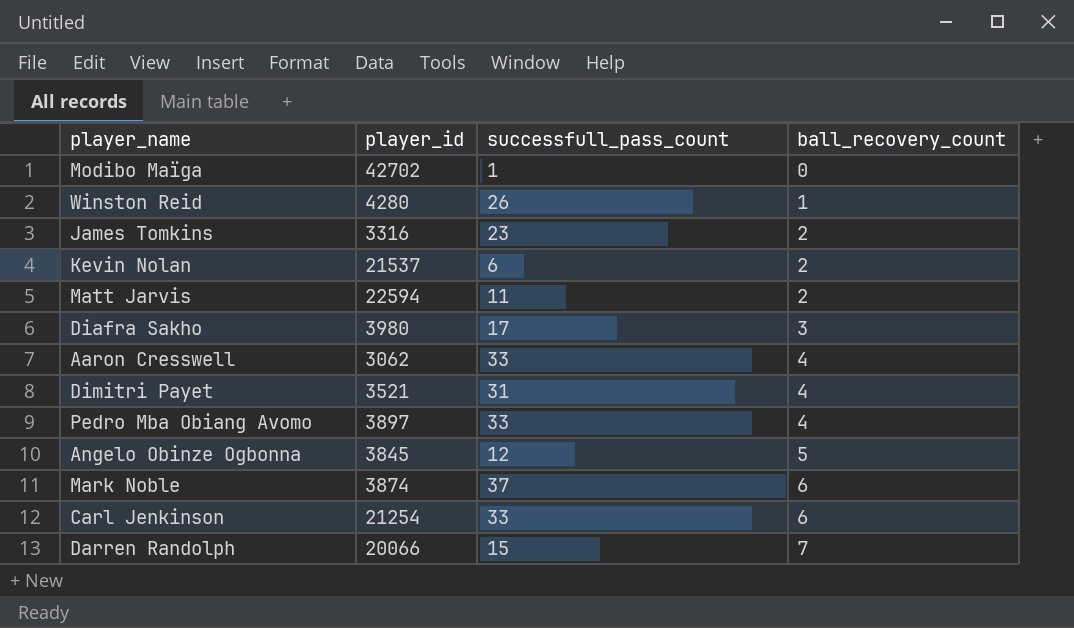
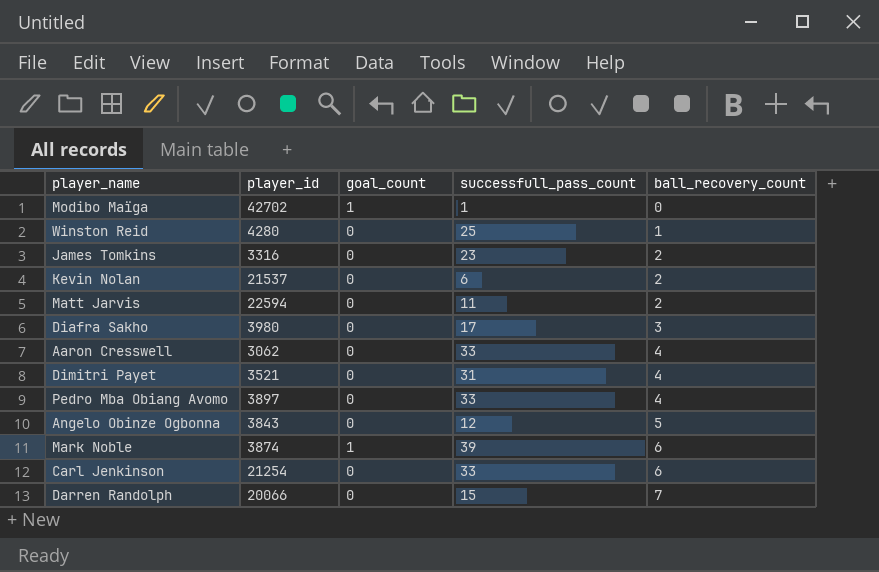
column goal_count | position: none -> 3
Winston Reid | successfull_pass_count: 26 -> 25
Angelo Obinze Ogbonna | player_id: 3845 -> 3843
Mark Noble | successfull_pass_count: 37 -> 39

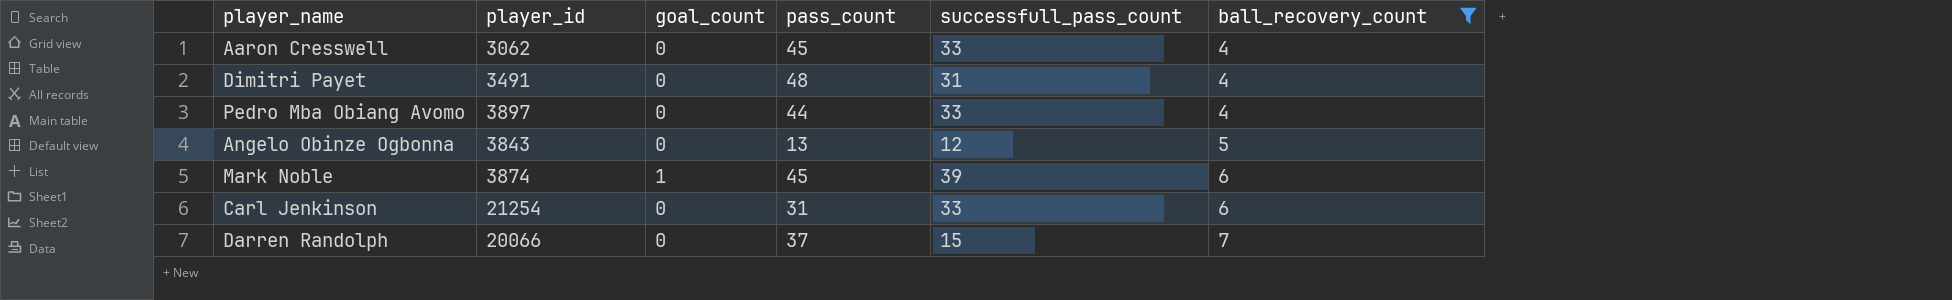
filter: none -> ball_recovery_count >= 4
column pass_count | position: none -> 4
Dimitri Payet | player_id: 3521 -> 3491

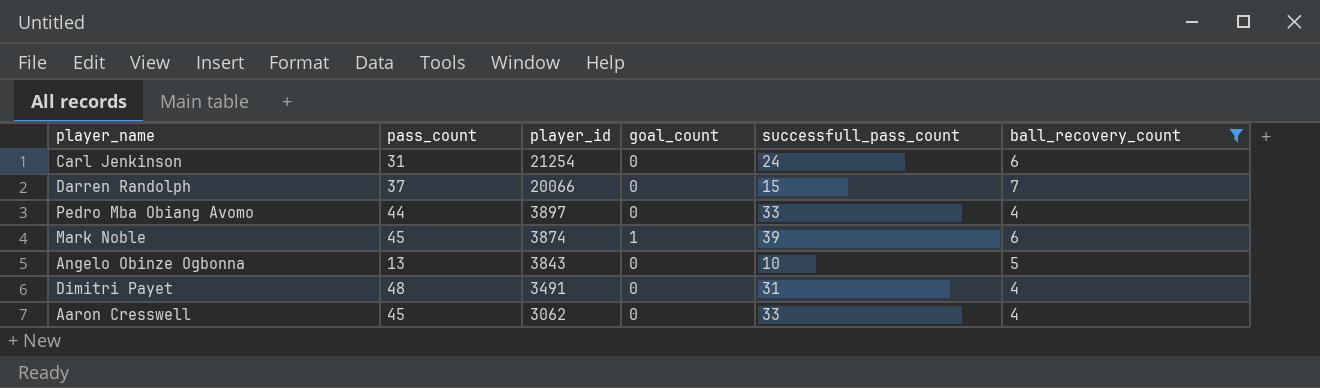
row order: ball_recovery_count ascending -> player_id descending
column pass_count | position: 4 -> 2
Carl Jenkinson | successfull_pass_count: 33 -> 24
Angelo Obinze Ogbonna | successfull_pass_count: 12 -> 10

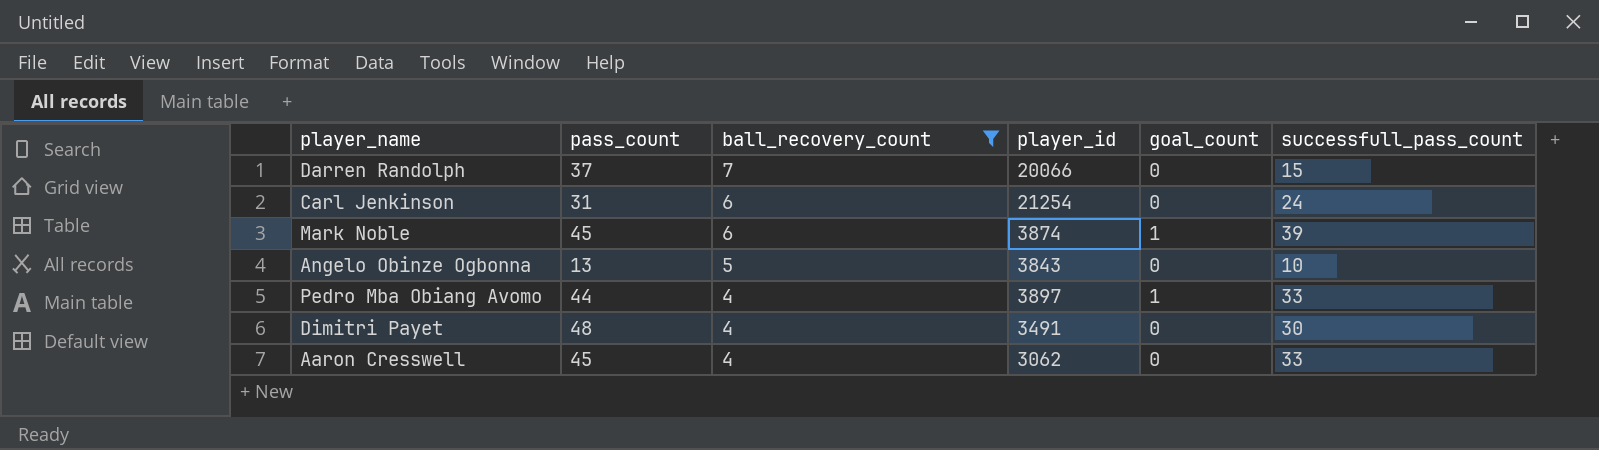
row order: player_id descending -> ball_recovery_count descending
column ball_recovery_count | position: 6 -> 3
Pedro Mba Obiang Avomo | goal_count: 0 -> 1
Dimitri Payet | successfull_pass_count: 31 -> 30

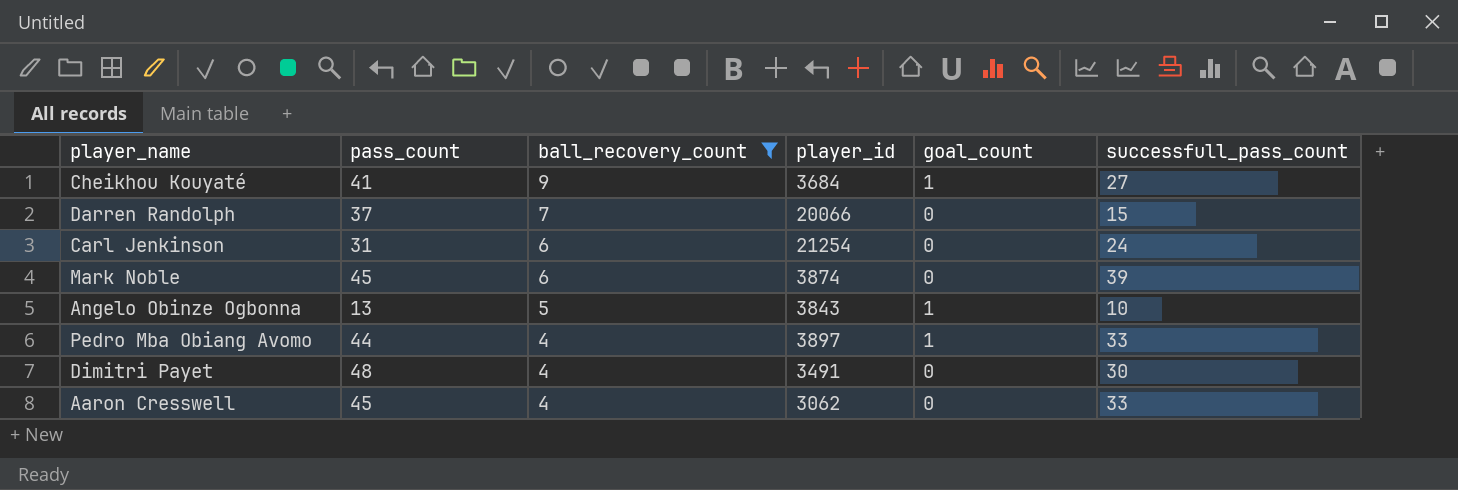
row Cheikhou Kouyaté: none -> 41 | 9 | 3684 | 1 | 27
Mark Noble | goal_count: 1 -> 0
Angelo Obinze Ogbonna | goal_count: 0 -> 1

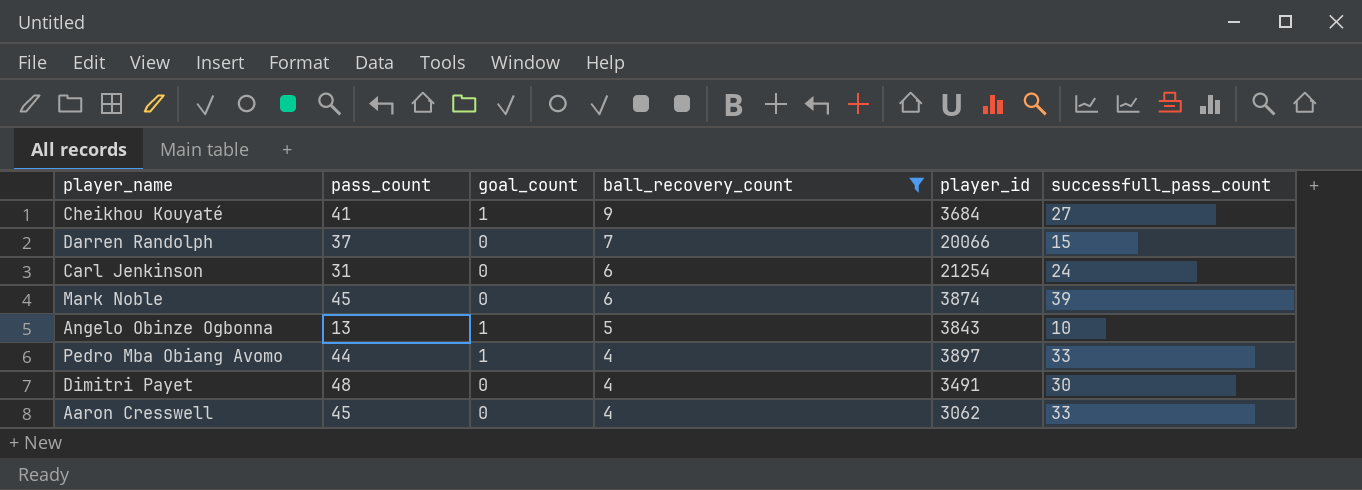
column goal_count | position: 5 -> 3

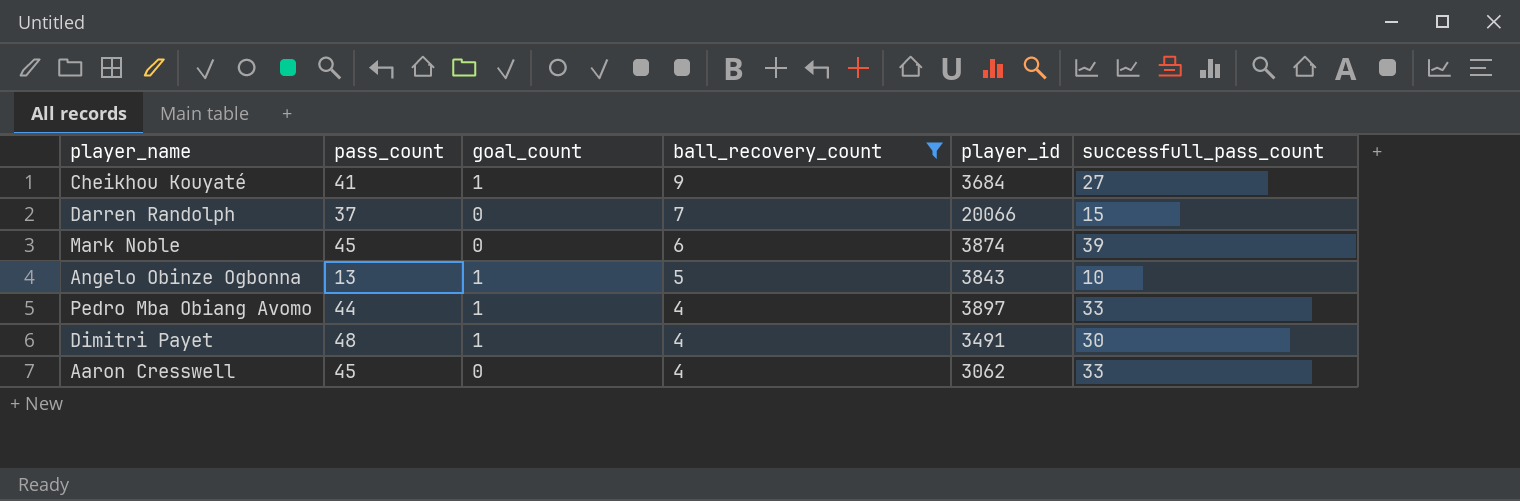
row Carl Jenkinson: 31 | 0 | 6 | 21254 | 24 -> none
Dimitri Payet | goal_count: 0 -> 1

